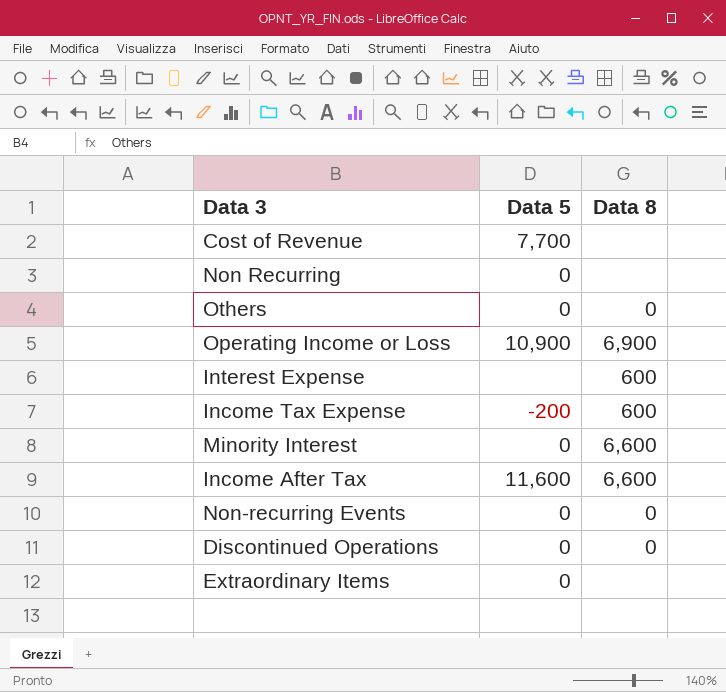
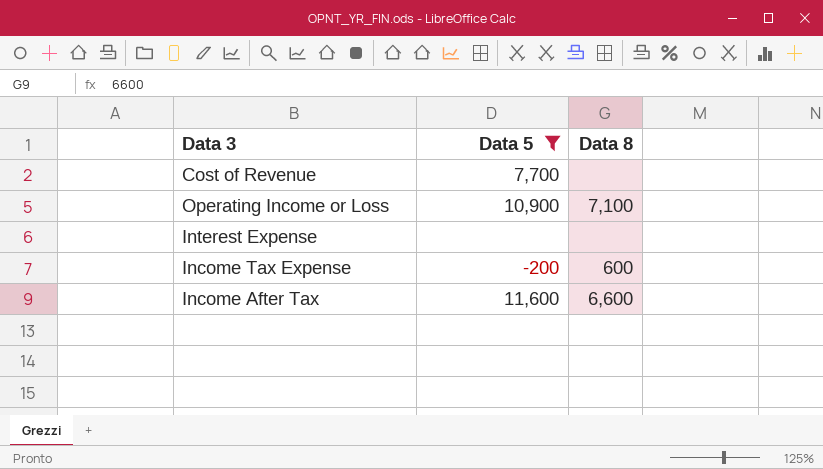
filter: none -> Data 5 != 0
Operating Income or Loss | Data 8: 6,900 -> 7,100
Interest Expense | Data 8: 600 -> none

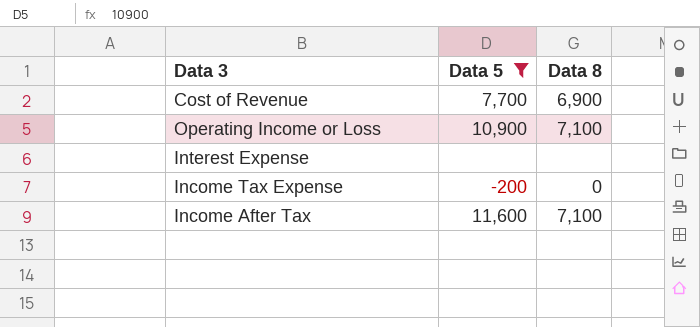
Cost of Revenue | Data 8: none -> 6,900
Income Tax Expense | Data 8: 600 -> 0
Income After Tax | Data 8: 6,600 -> 7,100

